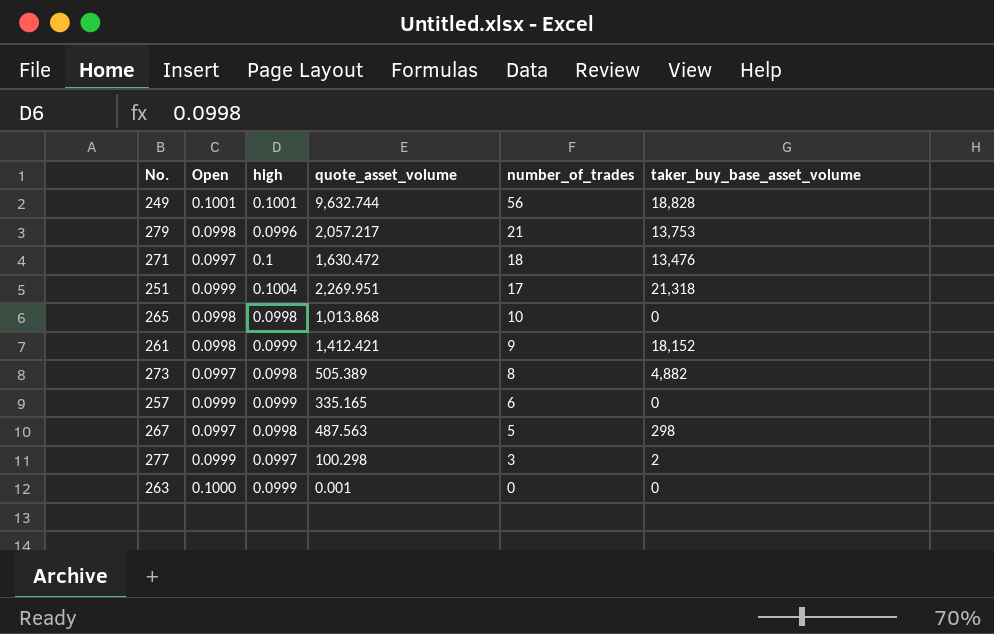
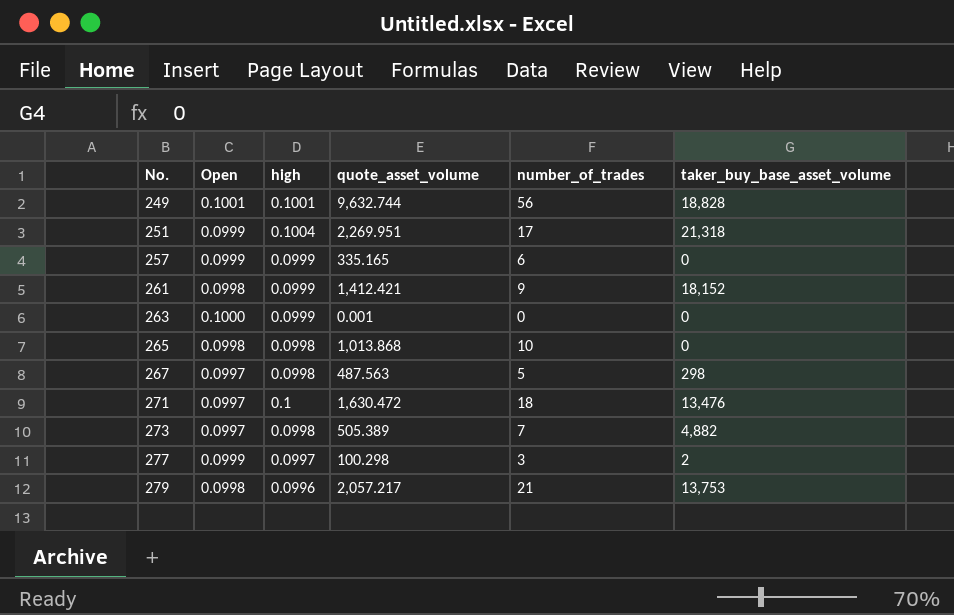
row order: number_of_trades descending -> No. ascending
273 | number_of_trades: 8 -> 7

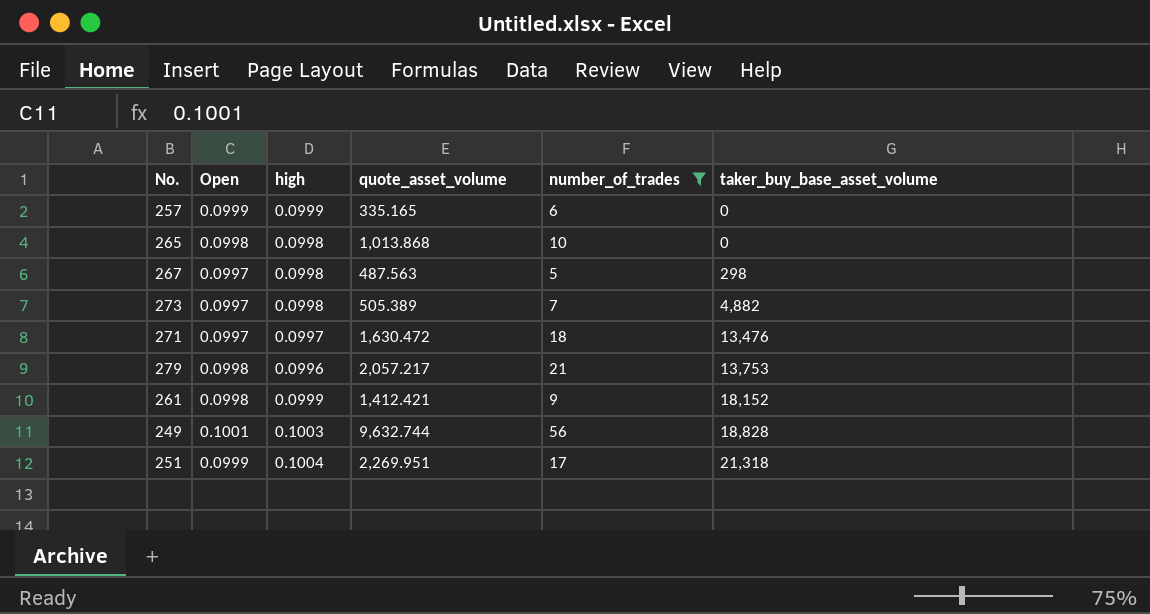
filter: none -> number_of_trades >= 5
row order: No. ascending -> taker_buy_base_asset_volume ascending
271 | high: 0.1 -> 0.0997
249 | high: 0.1001 -> 0.1003

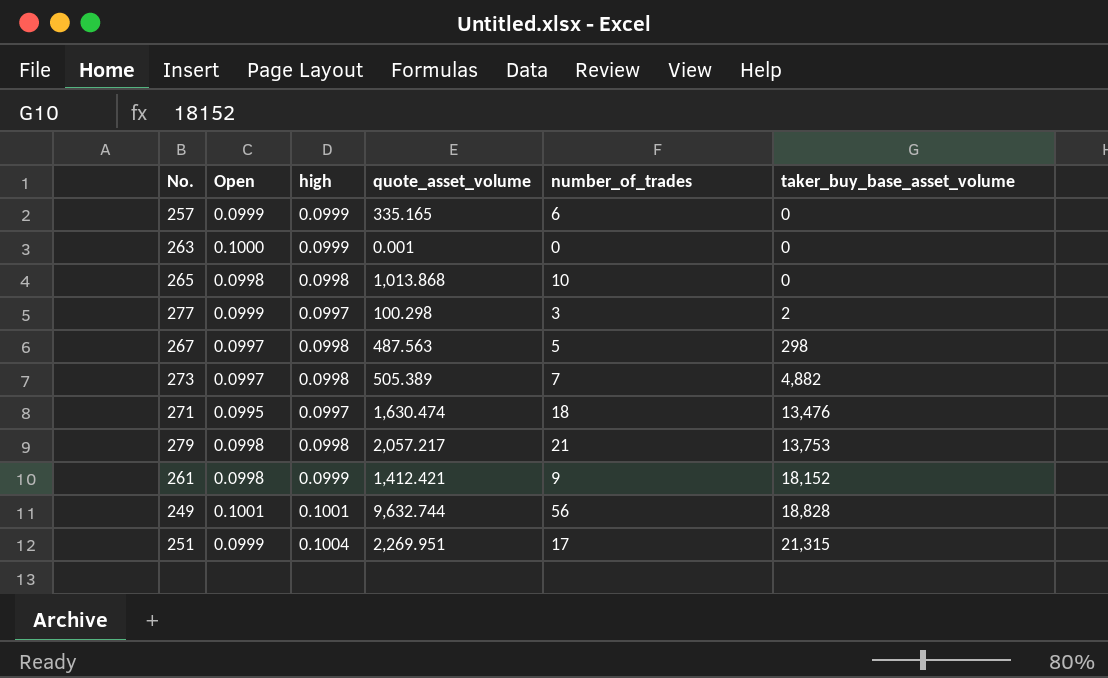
filter: number_of_trades >= 5 -> none
271 | Open: 0.0997 -> 0.0995
271 | quote_asset_volume: 1,630.472 -> 1,630.474
279 | high: 0.0996 -> 0.0998
249 | high: 0.1003 -> 0.1001
251 | taker_buy_base_asset_volume: 21,318 -> 21,315

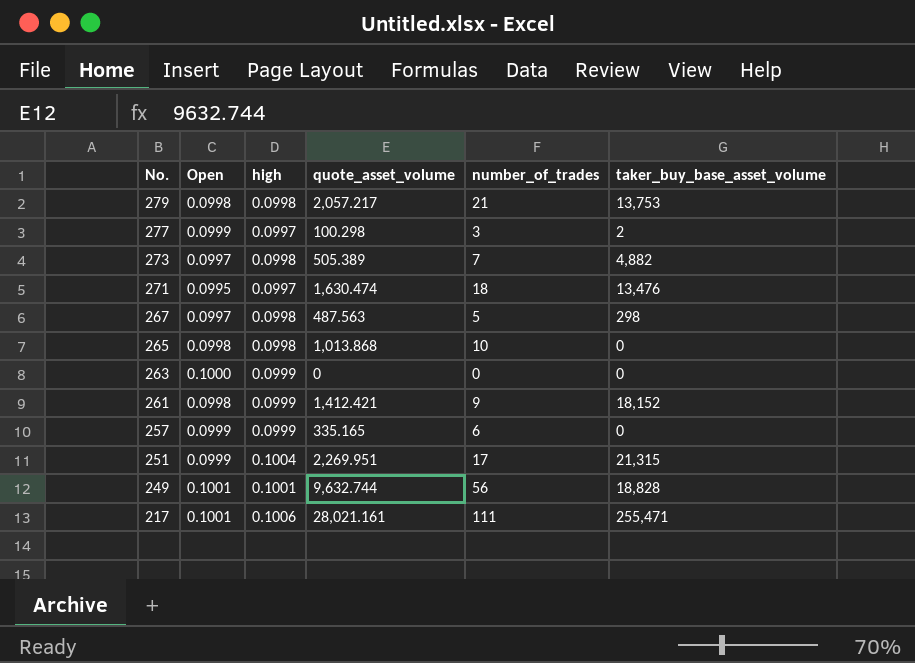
row order: taker_buy_base_asset_volume ascending -> No. descending
263 | quote_asset_volume: 0.001 -> 0
row 217: none -> 0.1001 | 0.1006 | 28,021.161 | 111 | 255,471

